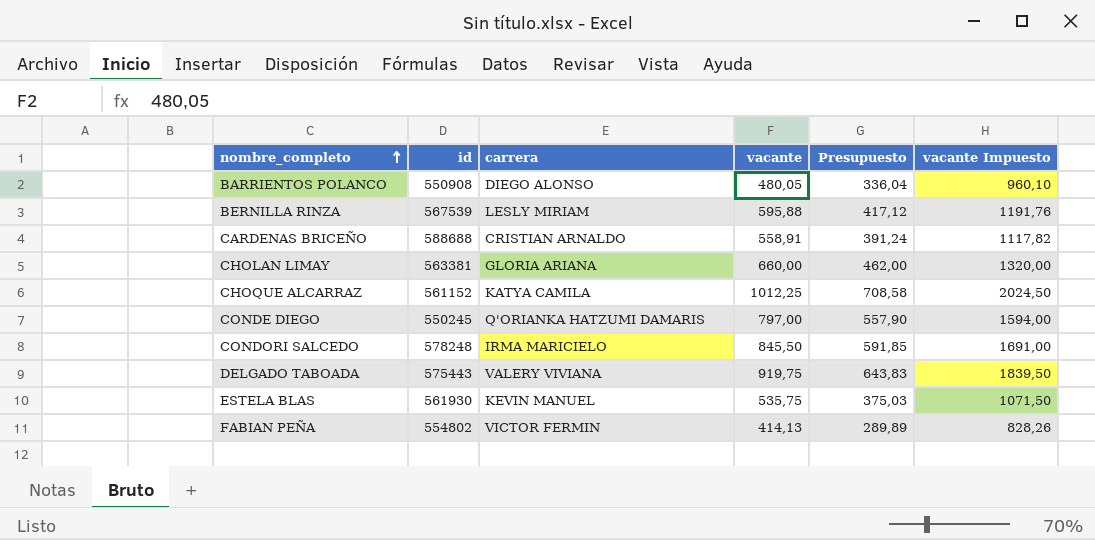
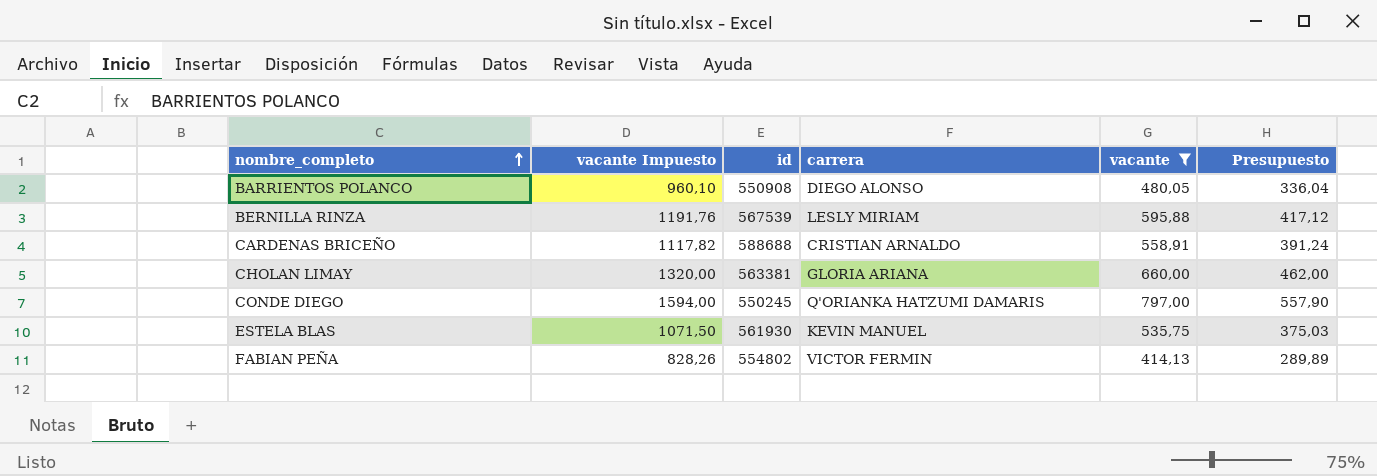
filter: none -> vacante <= 797,00
column vacante Impuesto | position: 6 -> 2

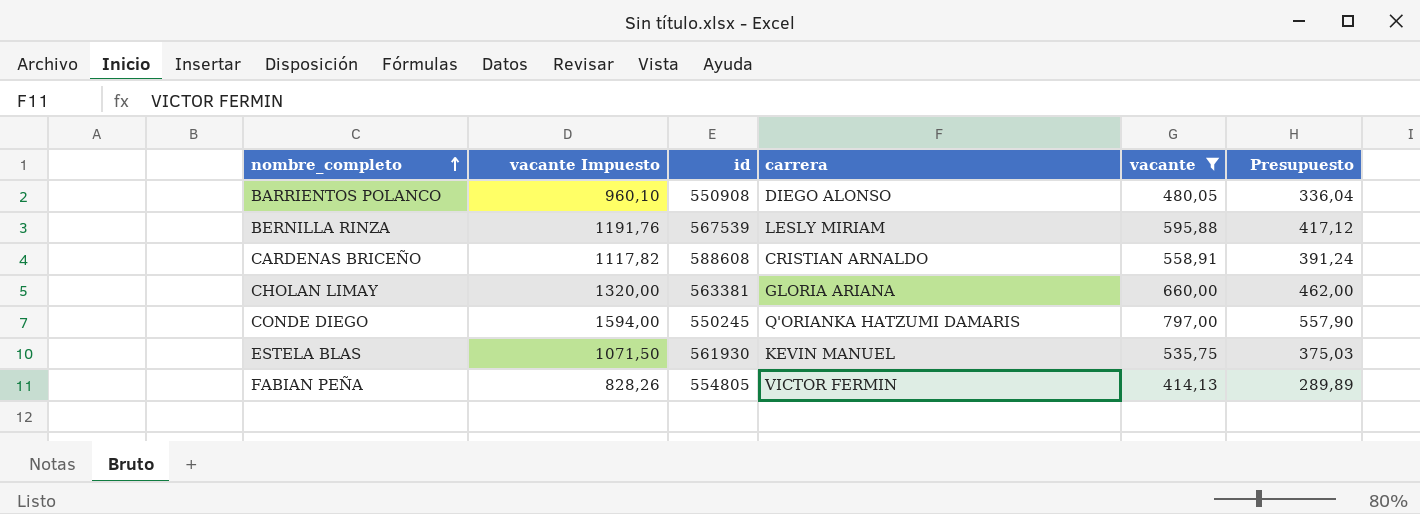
CARDENAS BRICEÑO | id: 588688 -> 588608
FABIAN PEÑA | id: 554802 -> 554805

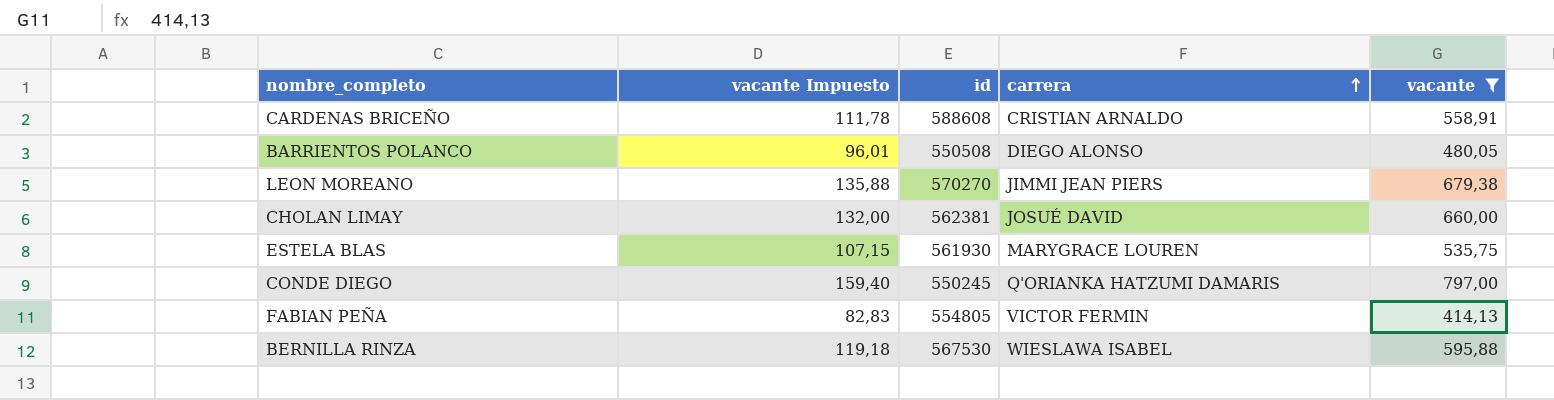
row order: nombre_completo ascending -> carrera ascending
column Presupuesto | formula: [vacante] * 0,7 -> none
column vacante Impuesto | formula: [vacante] * 2 -> [vacante] * 0,2
BARRIENTOS POLANCO | id: 550908 -> 550508
row LEON MOREANO: none -> 135,88 | 570270 | JIMMI JEAN PIERS | 679,38
CHOLAN LIMAY | id: 563381 -> 562381
CHOLAN LIMAY | carrera: GLORIA ARIANA -> JOSUÉ DAVID
ESTELA BLAS | carrera: KEVIN MANUEL -> MARYGRACE LOUREN
BERNILLA RINZA | id: 567539 -> 567530
BERNILLA RINZA | carrera: LESLY MIRIAM -> WIESLAWA ISABEL

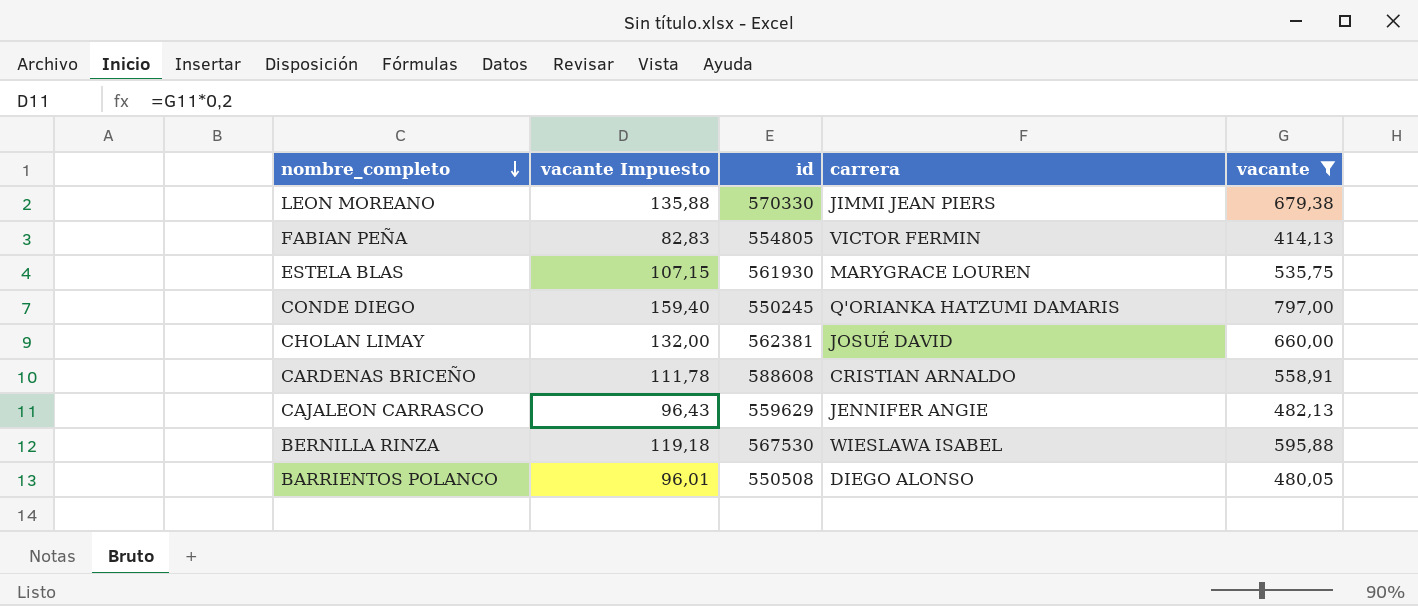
row order: carrera ascending -> nombre_completo descending
LEON MOREANO | id: 570270 -> 570330
row CAJALEON CARRASCO: none -> 96,43 | 559629 | JENNIFER ANGIE | 482,13

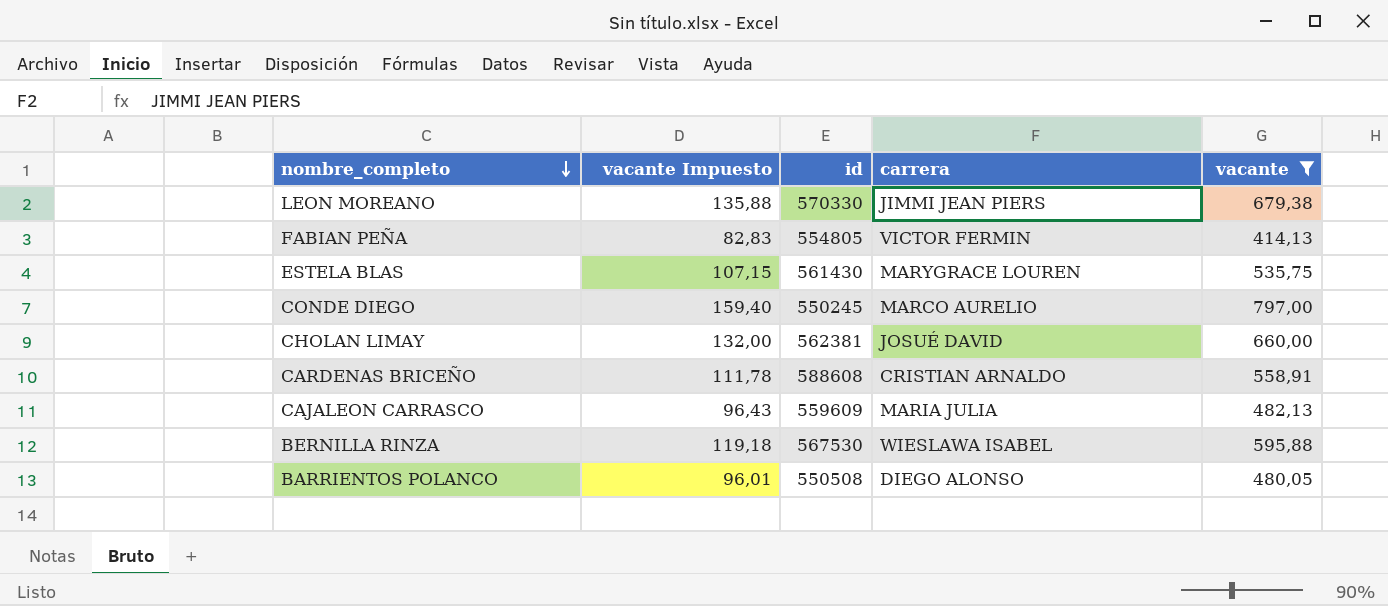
ESTELA BLAS | id: 561930 -> 561430
CONDE DIEGO | carrera: Q'ORIANKA HATZUMI DAMARIS -> MARCO AURELIO
CAJALEON CARRASCO | id: 559629 -> 559609
CAJALEON CARRASCO | carrera: JENNIFER ANGIE -> MARIA JULIA

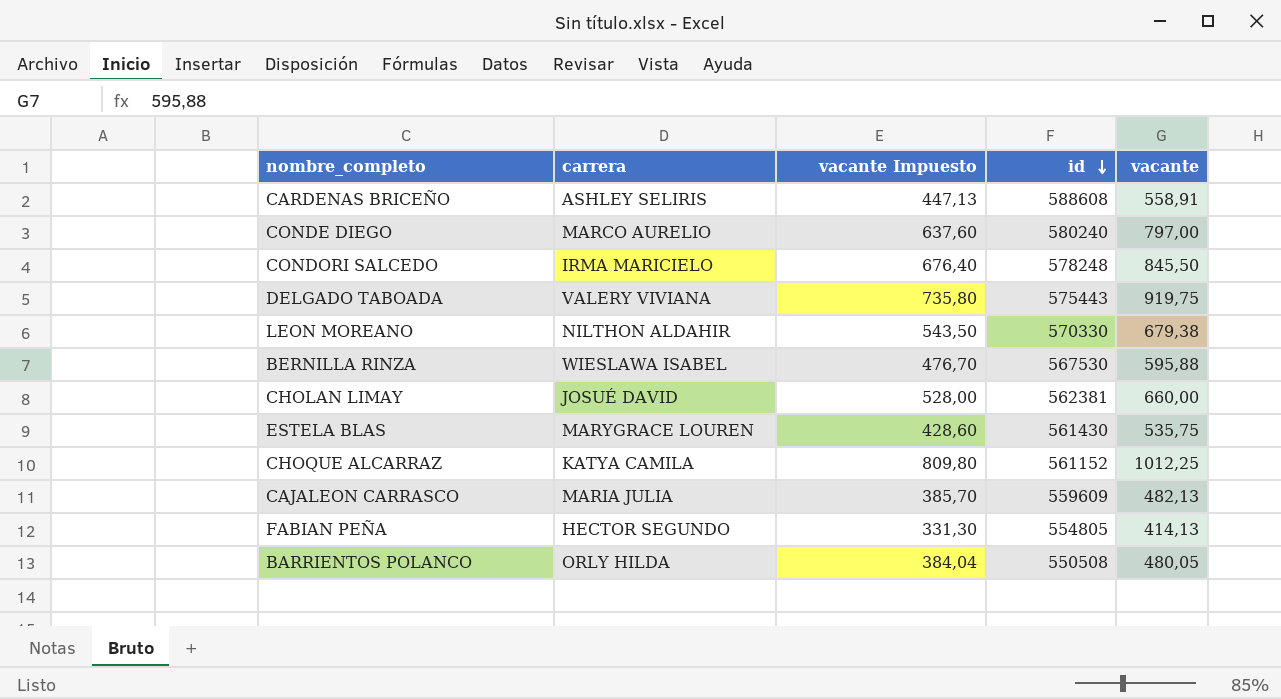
filter: vacante <= 797,00 -> none
row order: nombre_completo descending -> id descending
column carrera | position: 4 -> 2
column vacante Impuesto | formula: [vacante] * 0,2 -> [vacante] * 0,8
CARDENAS BRICEÑO | carrera: CRISTIAN ARNALDO -> ASHLEY SELIRIS
CONDE DIEGO | id: 550245 -> 580240
LEON MOREANO | carrera: JIMMI JEAN PIERS -> NILTHON ALDAHIR
FABIAN PEÑA | carrera: VICTOR FERMIN -> HECTOR SEGUNDO
BARRIENTOS POLANCO | carrera: DIEGO ALONSO -> ORLY HILDA

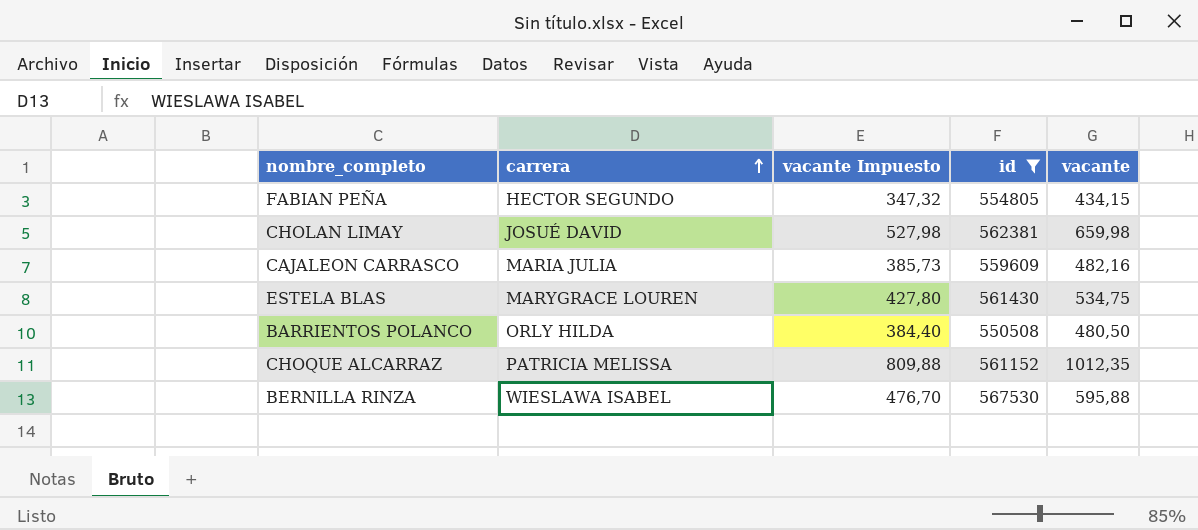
filter: none -> id <= 567530
row order: id descending -> carrera ascending
FABIAN PEÑA | vacante Impuesto: 331,30 -> 347,32
FABIAN PEÑA | vacante: 414,13 -> 434,15
CHOLAN LIMAY | vacante Impuesto: 528,00 -> 527,98
CHOLAN LIMAY | vacante: 660,00 -> 659,98
CAJALEON CARRASCO | vacante Impuesto: 385,70 -> 385,73
CAJALEON CARRASCO | vacante: 482,13 -> 482,16
ESTELA BLAS | vacante Impuesto: 428,60 -> 427,80
ESTELA BLAS | vacante: 535,75 -> 534,75
BARRIENTOS POLANCO | vacante Impuesto: 384,04 -> 384,40
BARRIENTOS POLANCO | vacante: 480,05 -> 480,50
CHOQUE ALCARRAZ | carrera: KATYA CAMILA -> PATRICIA MELISSA
CHOQUE ALCARRAZ | vacante Impuesto: 809,80 -> 809,88
CHOQUE ALCARRAZ | vacante: 1012,25 -> 1012,35

